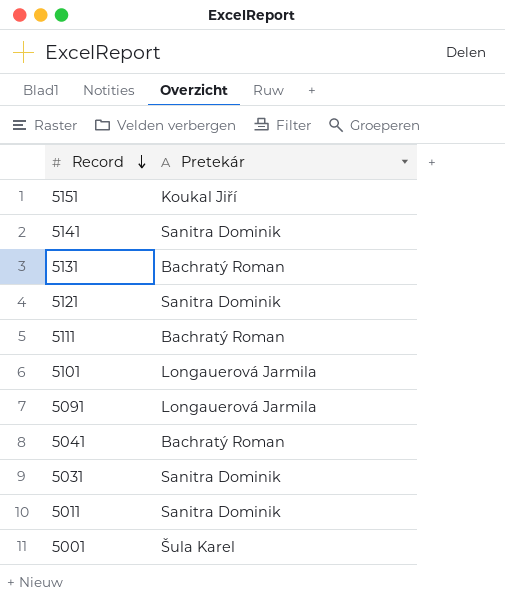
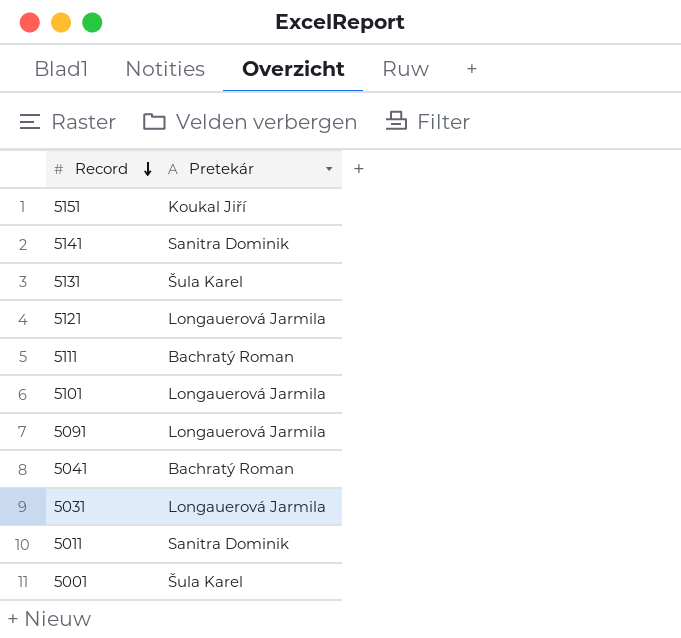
5131 | Pretekár: Bachratý Roman -> Šula Karel
5121 | Pretekár: Sanitra Dominik -> Longauerová Jarmila
5031 | Pretekár: Sanitra Dominik -> Longauerová Jarmila

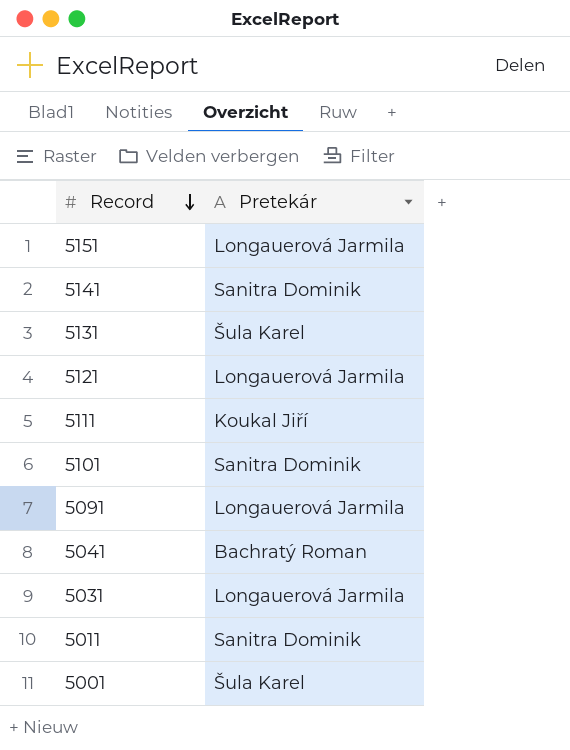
5151 | Pretekár: Koukal Jiří -> Longauerová Jarmila
5111 | Pretekár: Bachratý Roman -> Koukal Jiří
5101 | Pretekár: Longauerová Jarmila -> Sanitra Dominik

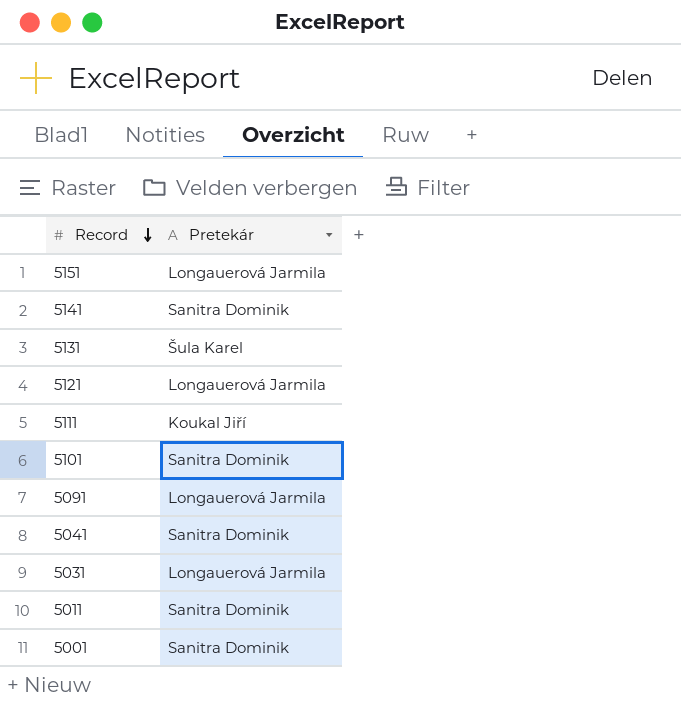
5041 | Pretekár: Bachratý Roman -> Sanitra Dominik
5001 | Pretekár: Šula Karel -> Sanitra Dominik

